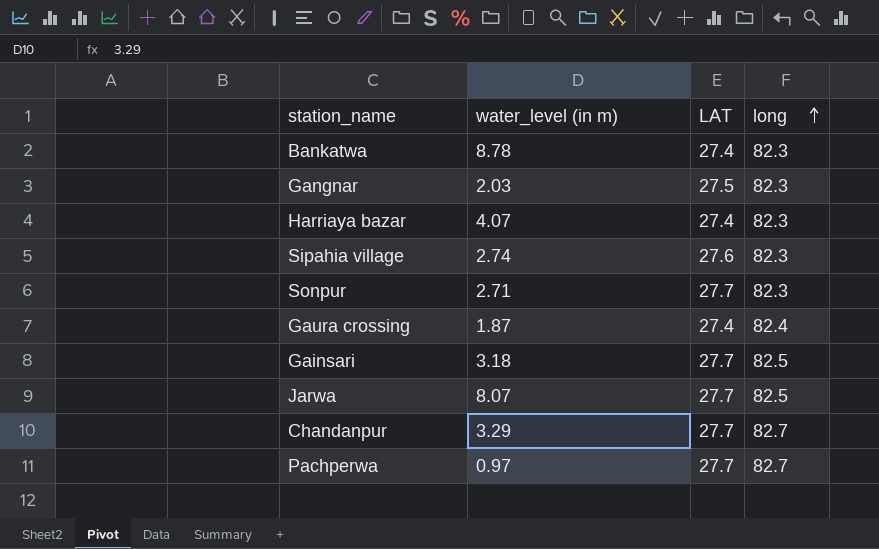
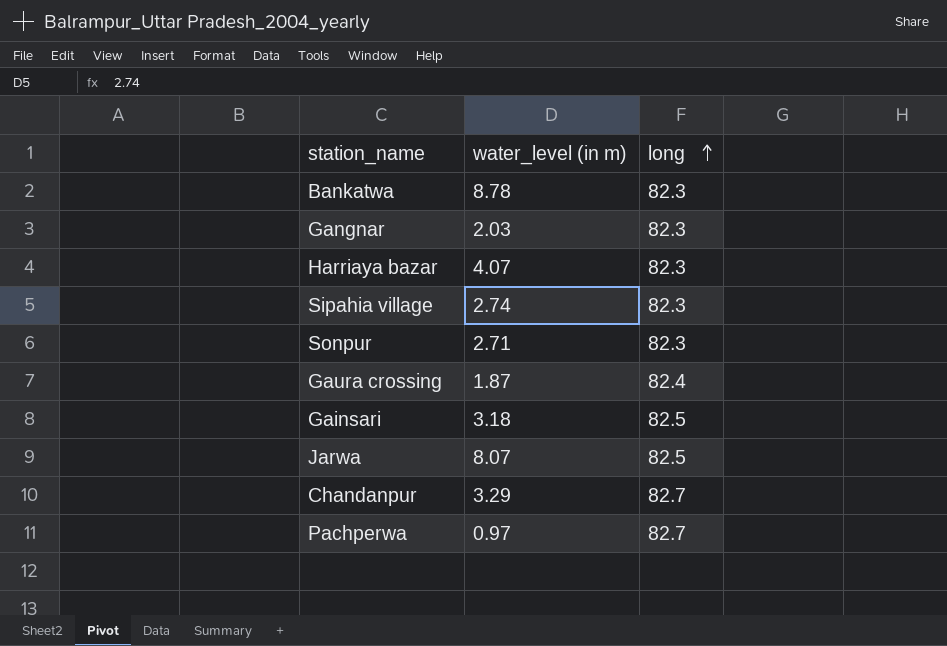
column LAT | position: 3 -> none

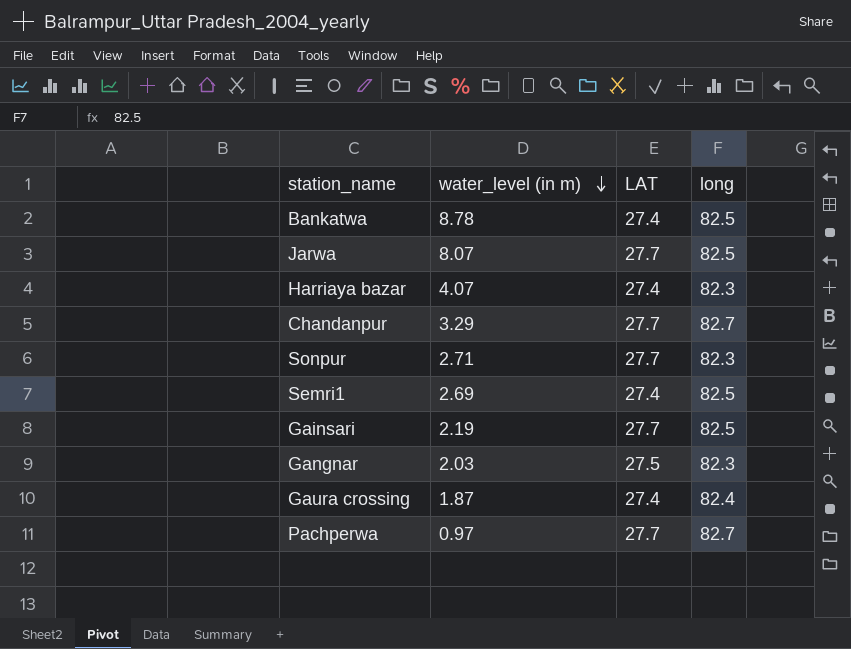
row order: long ascending -> water_level (in m) descending
column LAT | position: none -> 3
row Sipahia village: 2.74 | 82.3 -> none
Bankatwa | long: 82.3 -> 82.5
row Semri1: none -> 2.69 | 27.4 | 82.5
Gainsari | water_level (in m): 3.18 -> 2.19

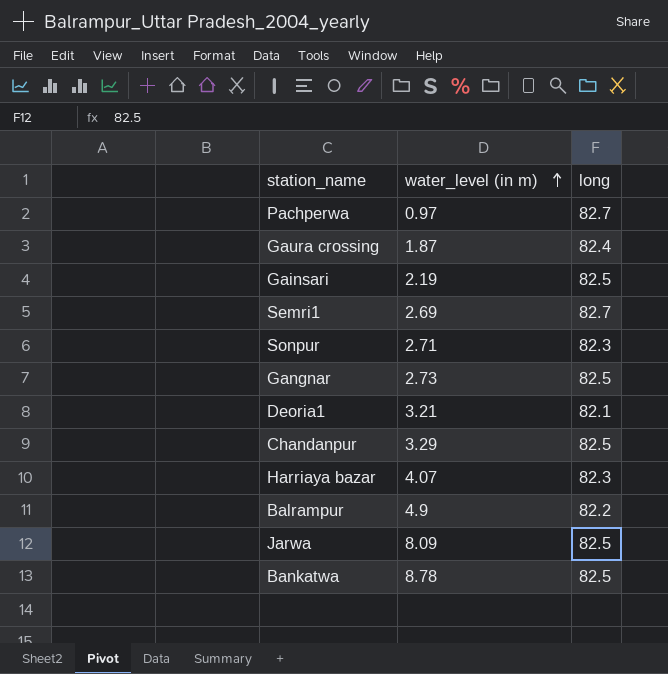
row order: water_level (in m) descending -> water_level (in m) ascending
column LAT | position: 3 -> none
Semri1 | long: 82.5 -> 82.7
Gangnar | water_level (in m): 2.03 -> 2.73
Gangnar | long: 82.3 -> 82.5
row Deoria1: none -> 3.21 | 82.1
Chandanpur | long: 82.7 -> 82.5
row Balrampur: none -> 4.9 | 82.2
Jarwa | water_level (in m): 8.07 -> 8.09

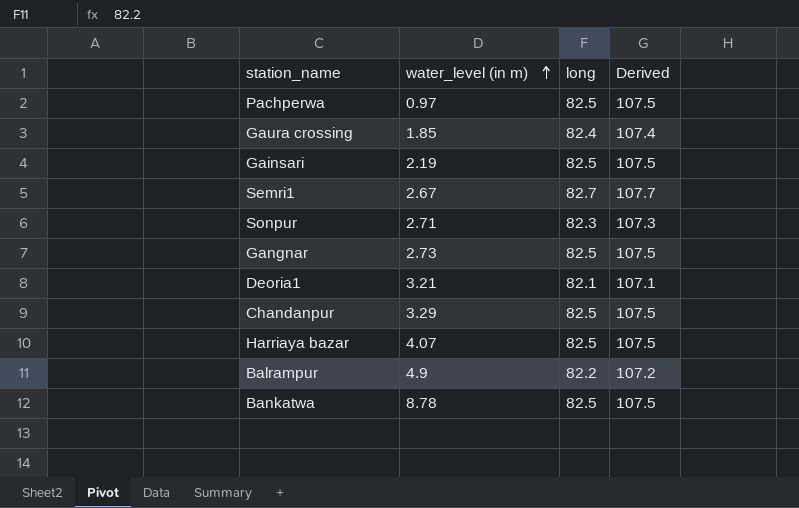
column Derived | formula: none -> [long] + 25
row Jarwa: 8.09 | 82.5 -> none
Pachperwa | long: 82.7 -> 82.5
Gaura crossing | water_level (in m): 1.87 -> 1.85
Semri1 | water_level (in m): 2.69 -> 2.67
Harriaya bazar | long: 82.3 -> 82.5

